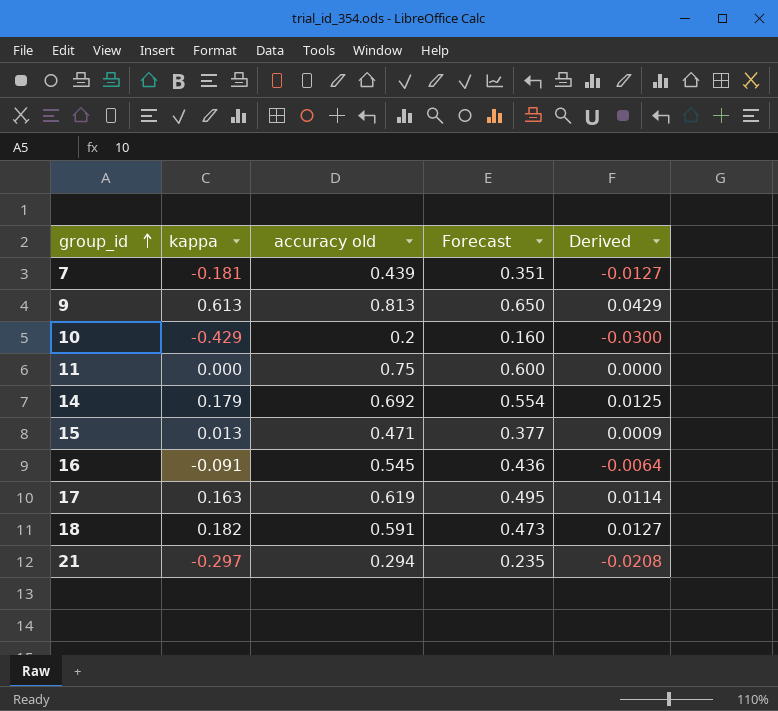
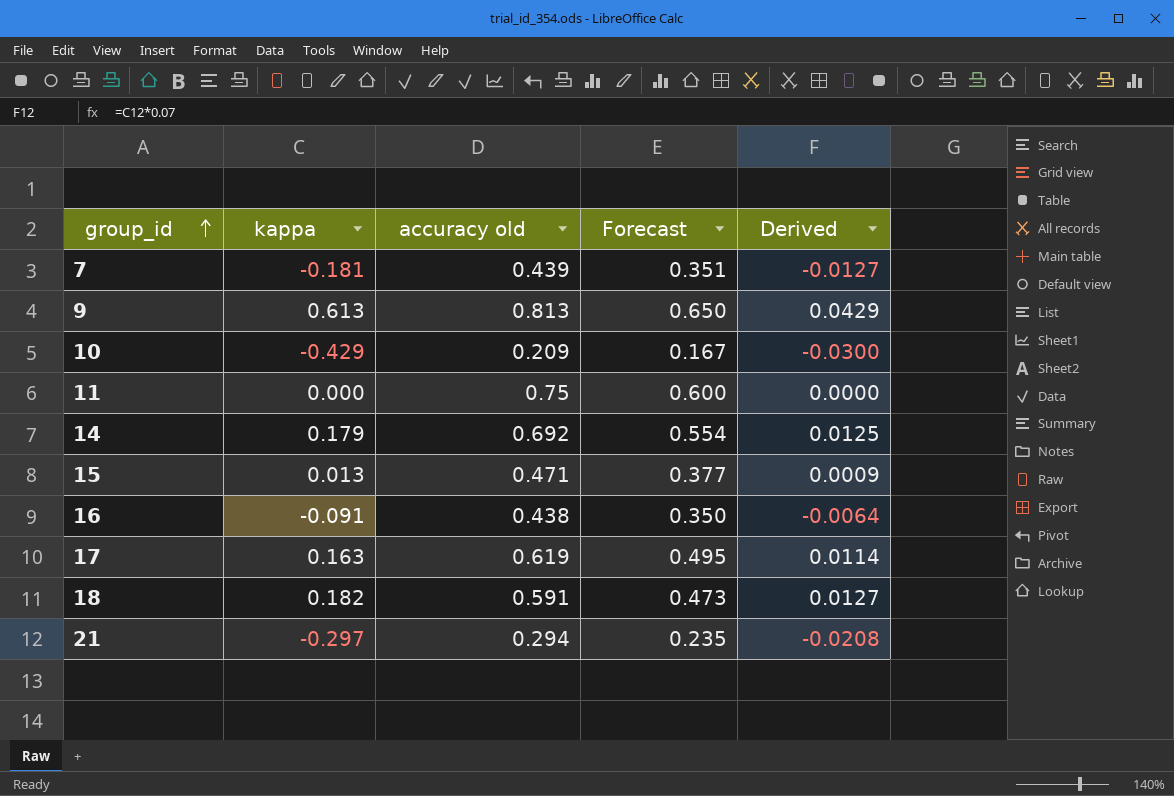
10 | accuracy old: 0.2 -> 0.209
10 | Forecast: 0.160 -> 0.167
16 | accuracy old: 0.545 -> 0.438
16 | Forecast: 0.436 -> 0.350

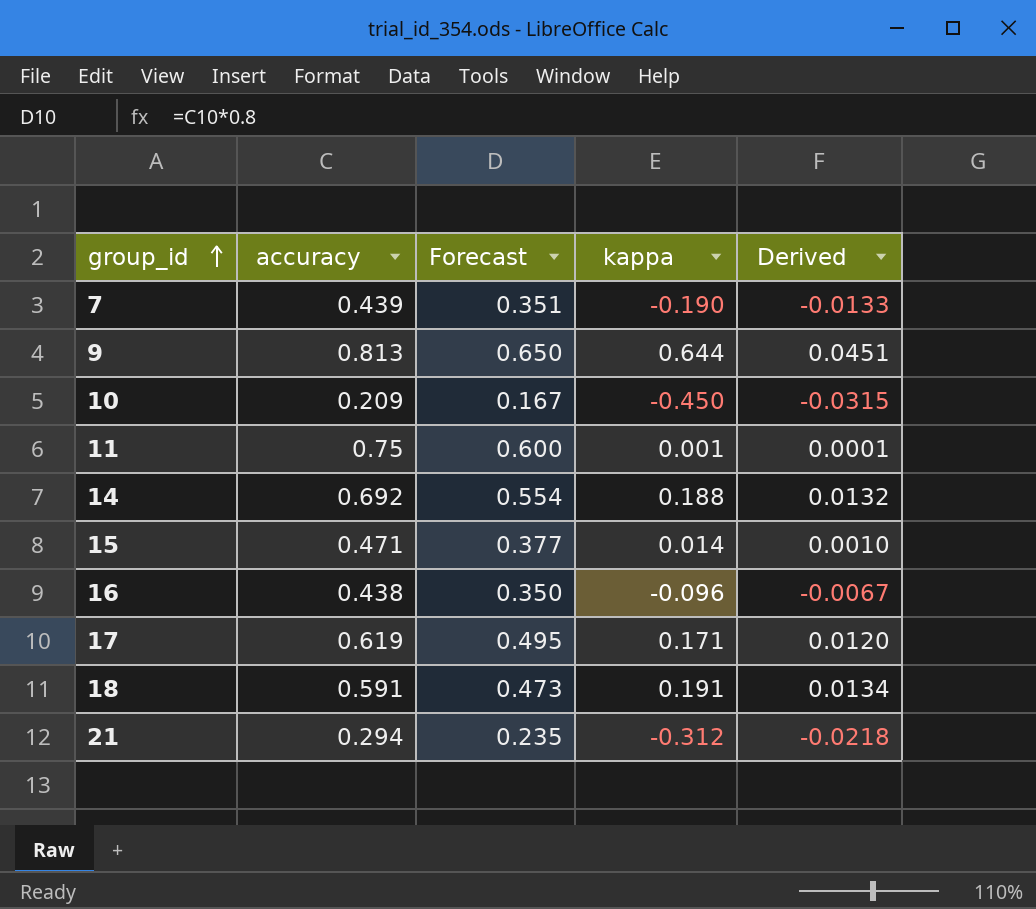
column name: accuracy old -> accuracy
column kappa | position: 2 -> 4
7 | kappa: -0.181 -> -0.190
7 | Derived: -0.0127 -> -0.0133
9 | kappa: 0.613 -> 0.644
9 | Derived: 0.0429 -> 0.0451
10 | kappa: -0.429 -> -0.450
10 | Derived: -0.0300 -> -0.0315
11 | kappa: 0.000 -> 0.001
11 | Derived: 0.0000 -> 0.0001
14 | kappa: 0.179 -> 0.188
14 | Derived: 0.0125 -> 0.0132
15 | kappa: 0.013 -> 0.014
15 | Derived: 0.0009 -> 0.0010
16 | kappa: -0.091 -> -0.096
16 | Derived: -0.0064 -> -0.0067
17 | kappa: 0.163 -> 0.171
17 | Derived: 0.0114 -> 0.0120
18 | kappa: 0.182 -> 0.191
18 | Derived: 0.0127 -> 0.0134
21 | kappa: -0.297 -> -0.312
21 | Derived: -0.0208 -> -0.0218

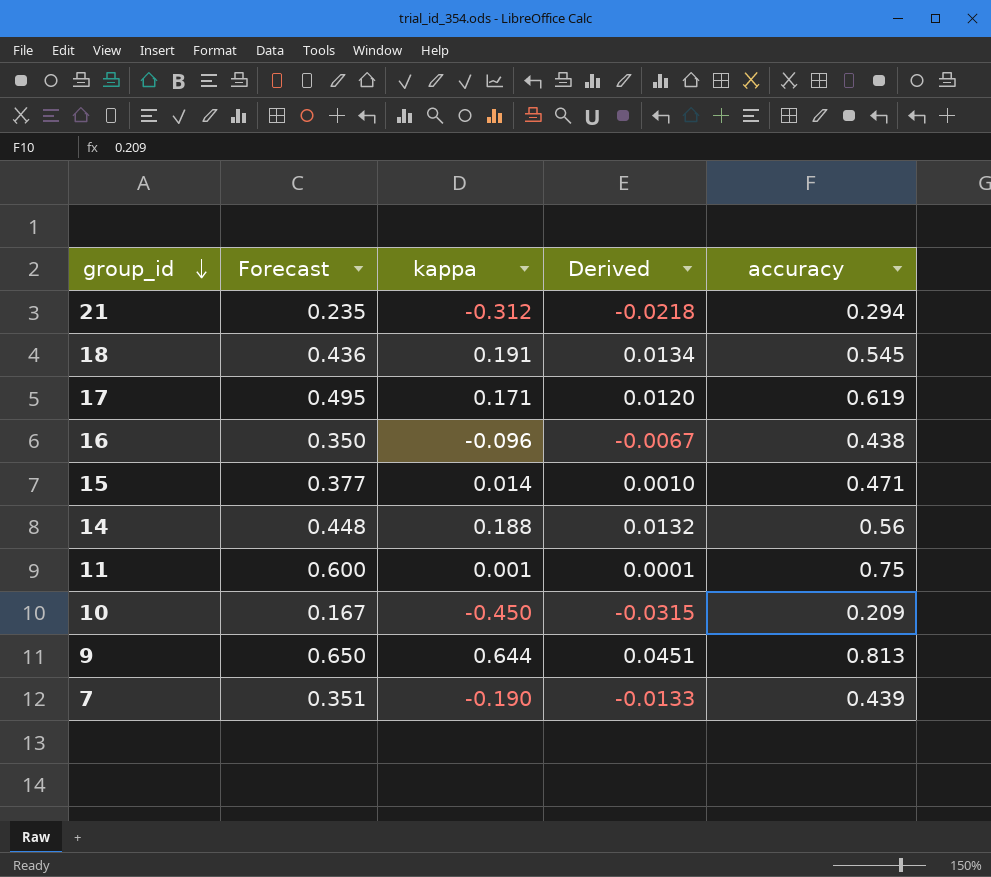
row order: group_id ascending -> group_id descending
column accuracy | position: 2 -> 5
18 | Forecast: 0.473 -> 0.436
18 | accuracy: 0.591 -> 0.545
14 | Forecast: 0.554 -> 0.448
14 | accuracy: 0.692 -> 0.56

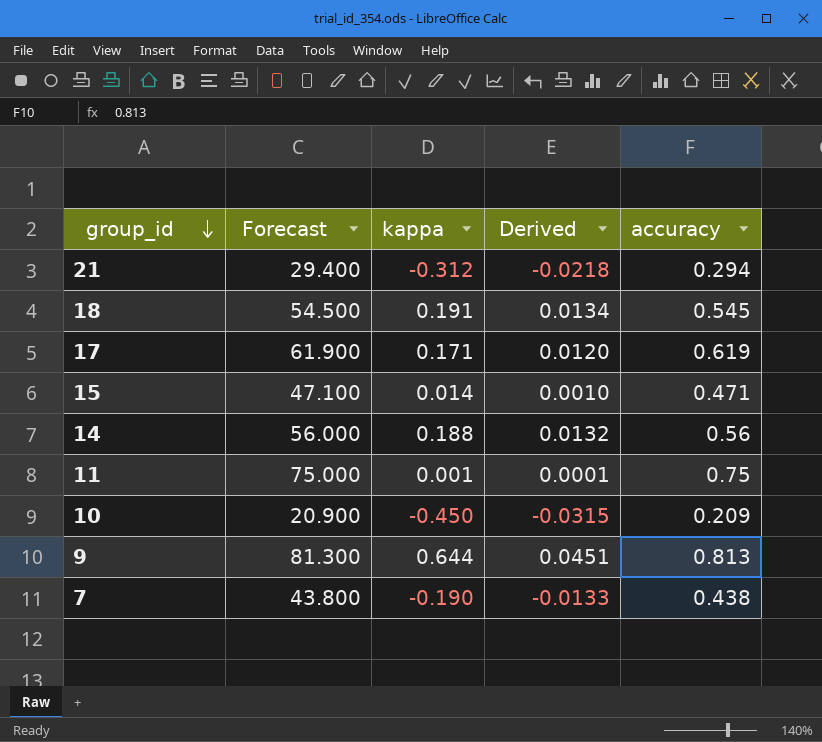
column Forecast | formula: [accuracy] * 0.8 -> [accuracy] * 100
row 16: 0.350 | -0.096 | -0.0067 | 0.438 -> none
7 | accuracy: 0.439 -> 0.438

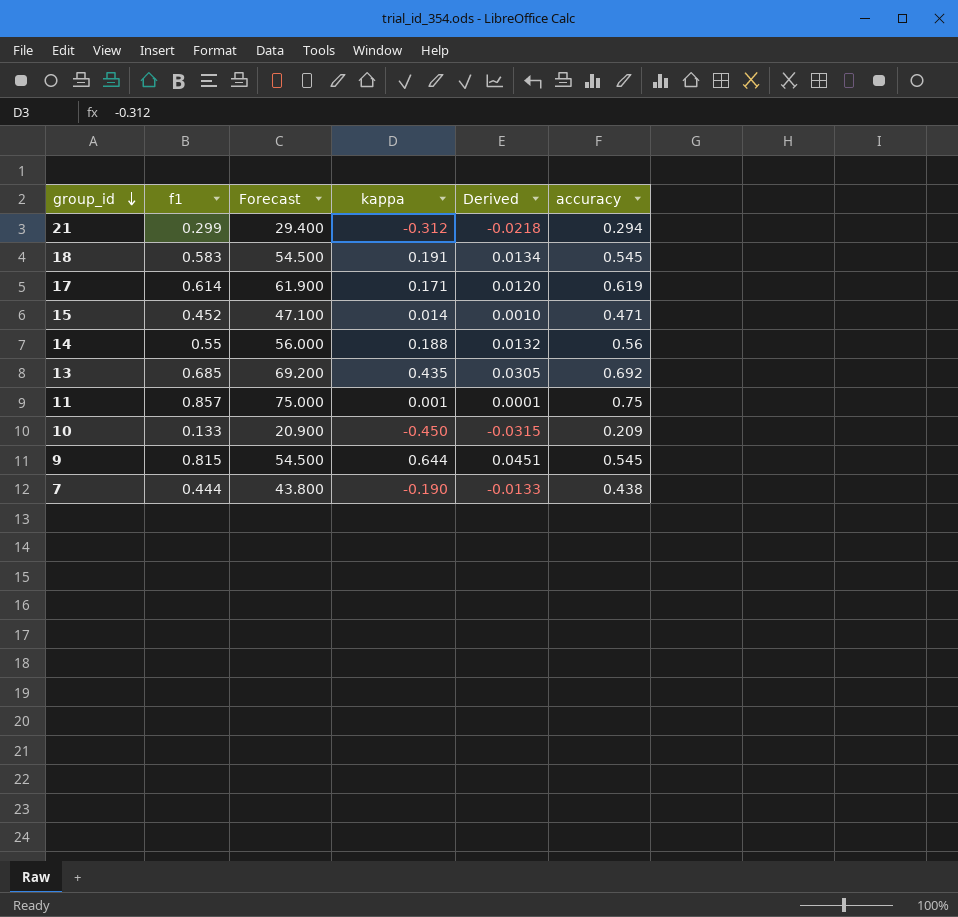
column f1 | position: none -> 2
row 13: none -> 0.685 | 69.200 | 0.435 | 0.0305 | 0.692
9 | Forecast: 81.300 -> 54.500
9 | accuracy: 0.813 -> 0.545

